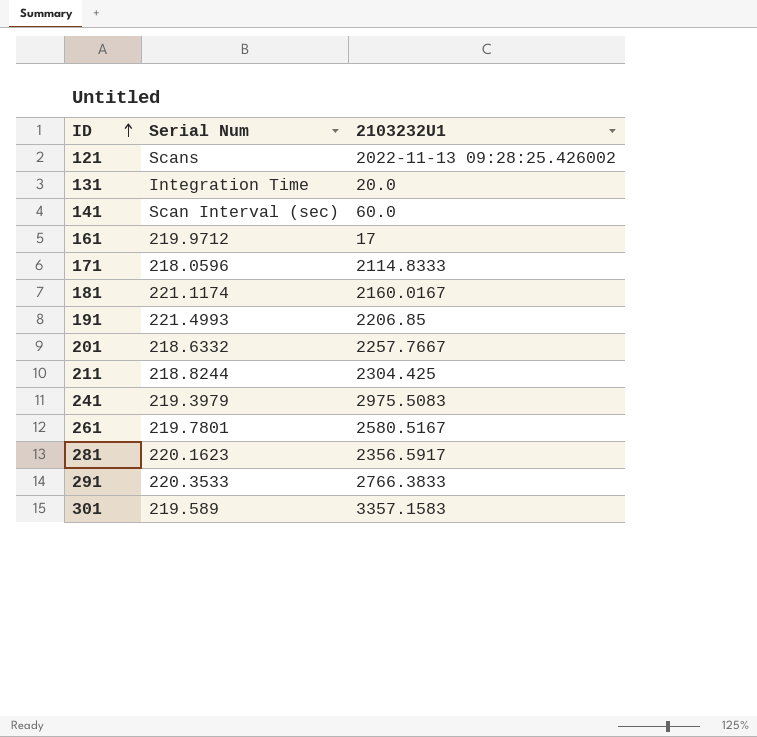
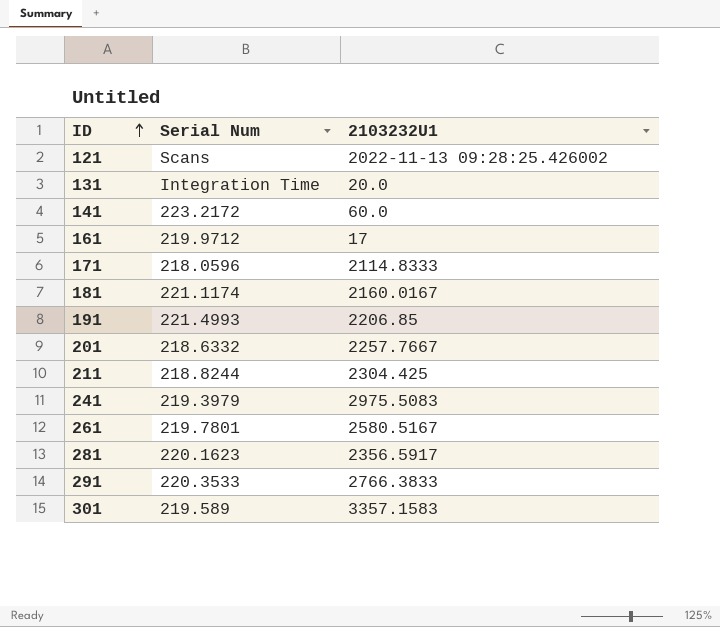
141 | Serial Num: Scan Interval (sec) -> 223.2172

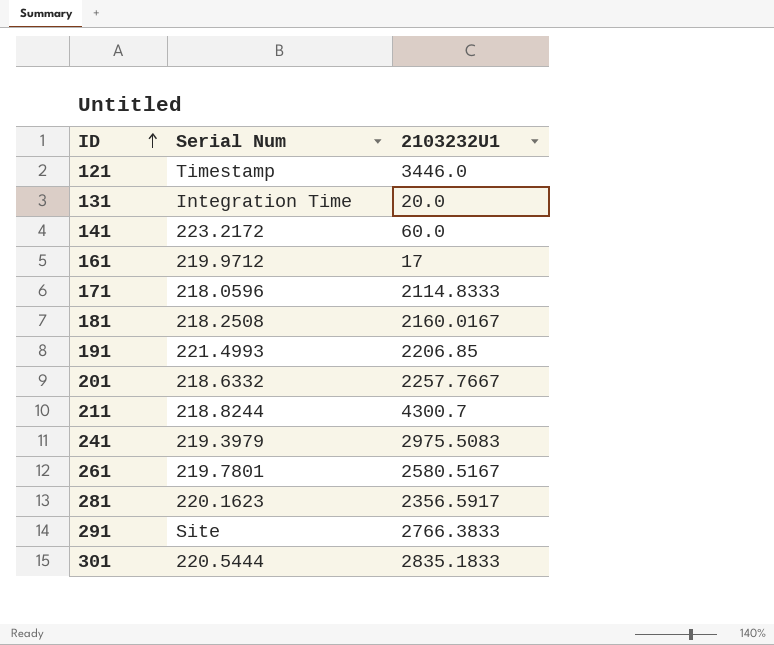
121 | Serial Num: Scans -> Timestamp
121 | 2103232U1: 2022-11-13 09:28:25.426002 -> 3446.0
181 | Serial Num: 221.1174 -> 218.2508
211 | 2103232U1: 2304.425 -> 4300.7
291 | Serial Num: 220.3533 -> Site
301 | Serial Num: 219.589 -> 220.5444
301 | 2103232U1: 3357.1583 -> 2835.1833

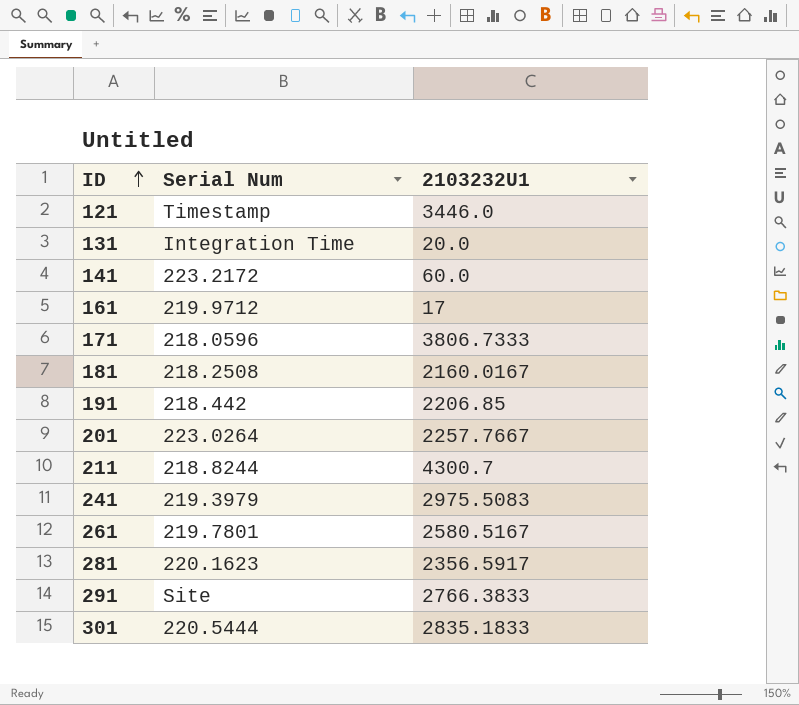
171 | 2103232U1: 2114.8333 -> 3806.7333
191 | Serial Num: 221.4993 -> 218.442
201 | Serial Num: 218.6332 -> 223.0264

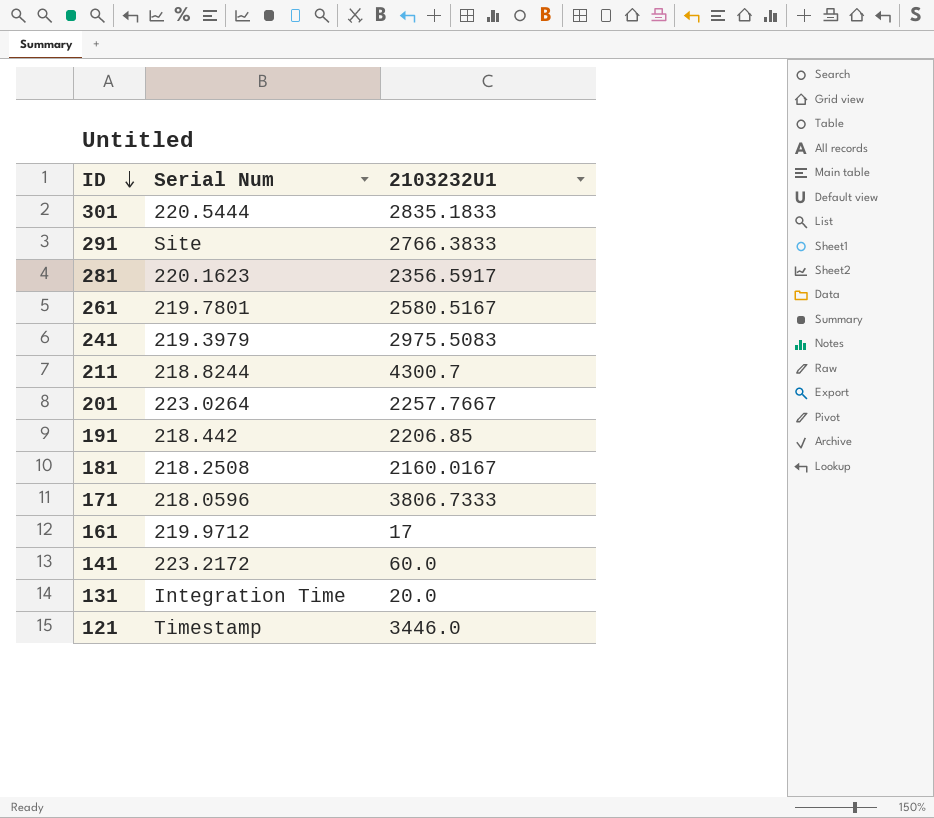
row order: ID ascending -> ID descending

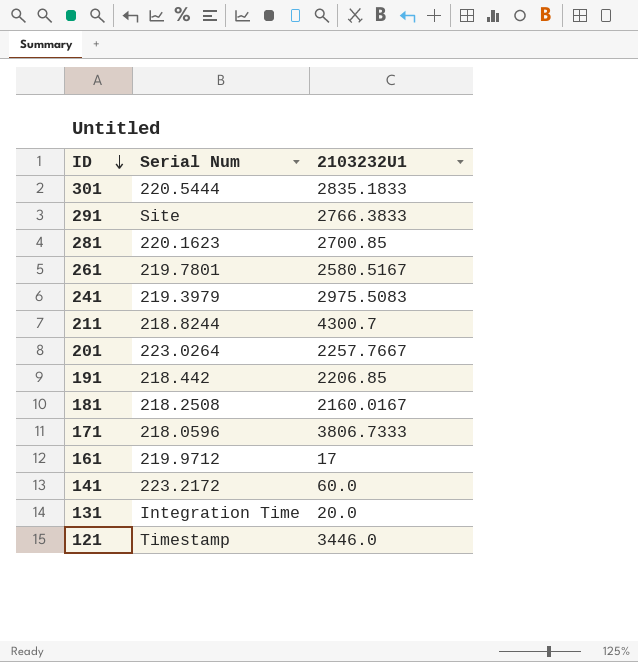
281 | 2103232U1: 2356.5917 -> 2700.85

